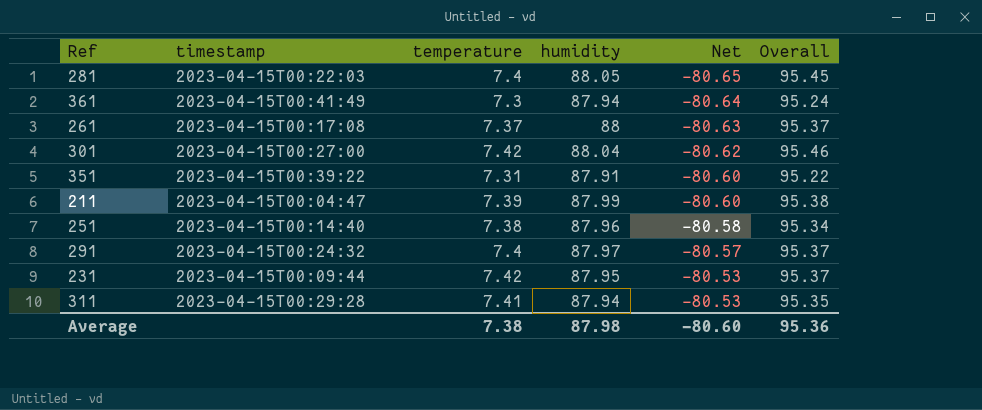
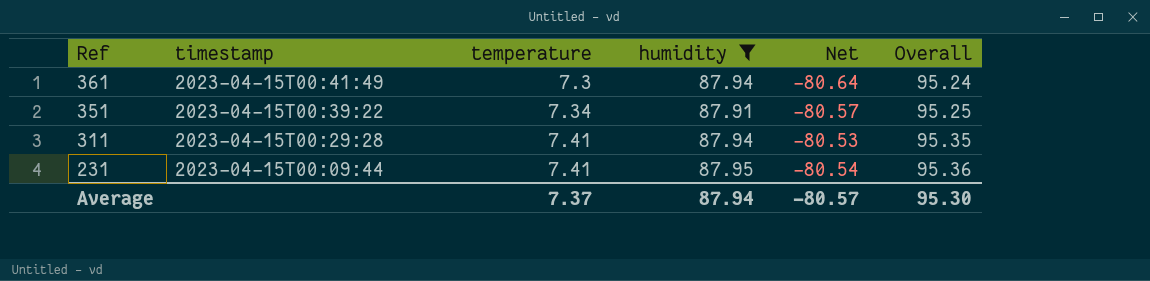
filter: none -> humidity <= 87.95
row order: Net ascending -> Ref descending
351 | temperature: 7.31 -> 7.34
351 | Net: -80.60 -> -80.57
351 | Overall: 95.22 -> 95.25
231 | temperature: 7.42 -> 7.41
231 | Net: -80.53 -> -80.54
231 | Overall: 95.37 -> 95.36
Average | temperature: 7.38 -> 7.37
Average | humidity: 87.98 -> 87.94
Average | Net: -80.60 -> -80.57
Average | Overall: 95.36 -> 95.30

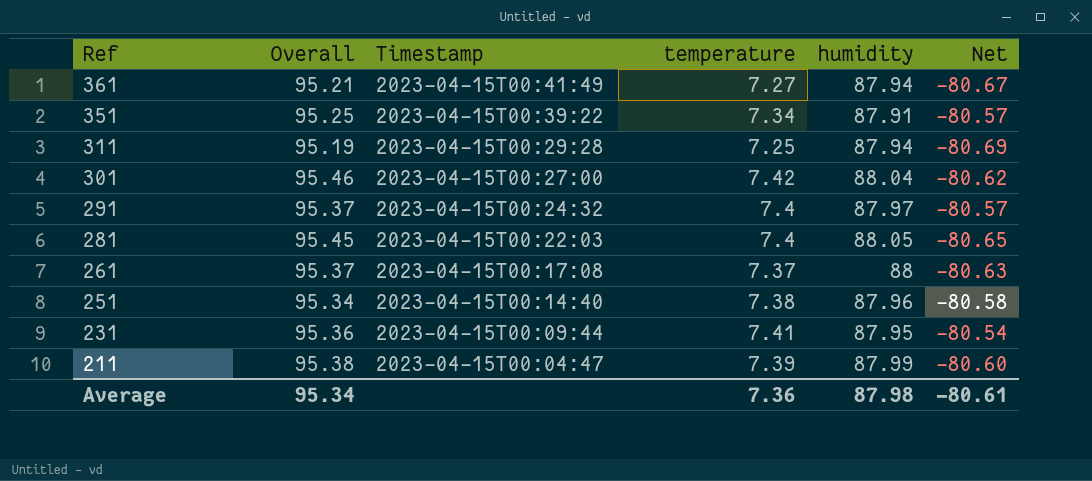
filter: humidity <= 87.95 -> none
column Overall | position: 6 -> 2
column name: timestamp -> Timestamp
361 | Overall: 95.24 -> 95.21
361 | temperature: 7.3 -> 7.27
361 | Net: -80.64 -> -80.67
311 | Overall: 95.35 -> 95.19
311 | temperature: 7.41 -> 7.25
311 | Net: -80.53 -> -80.69
Average | Overall: 95.30 -> 95.34
Average | temperature: 7.37 -> 7.36
Average | humidity: 87.94 -> 87.98
Average | Net: -80.57 -> -80.61

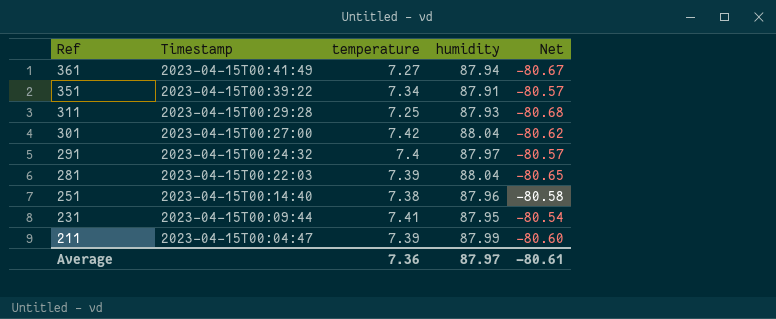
column Overall | formula: [temperature] + [humidity] -> none
row 261: 95.37 | 2023-04-15T00:17:08 | 7.37 | 88 | -80.63 -> none
311 | humidity: 87.94 -> 87.93
311 | Net: -80.69 -> -80.68
281 | temperature: 7.4 -> 7.39
281 | humidity: 88.05 -> 88.04
Average | humidity: 87.98 -> 87.97

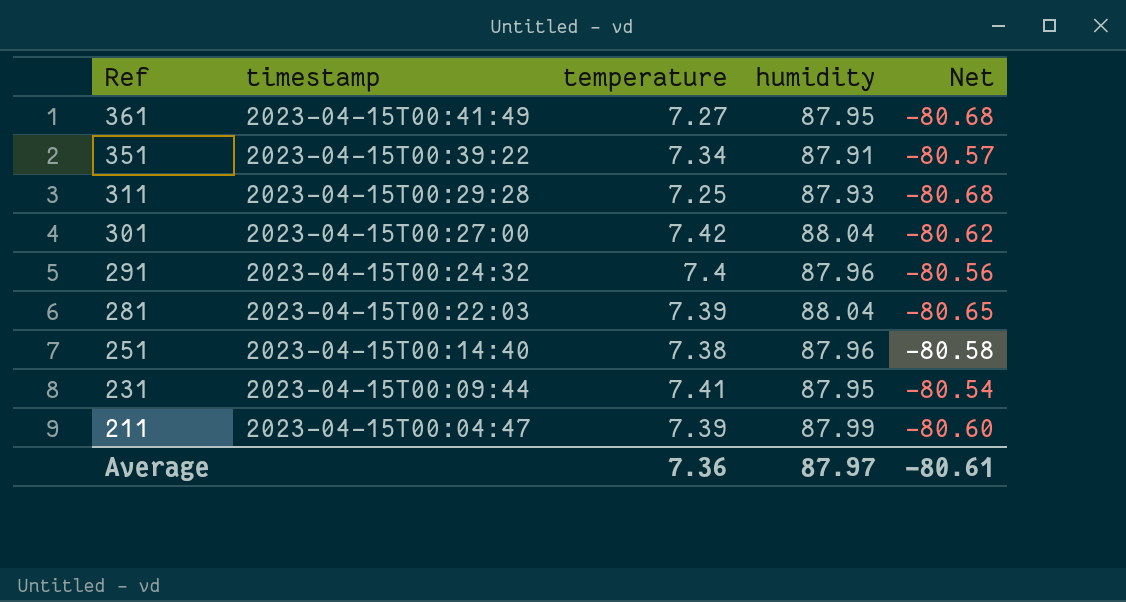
column name: Timestamp -> timestamp
361 | humidity: 87.94 -> 87.95
361 | Net: -80.67 -> -80.68
291 | humidity: 87.97 -> 87.96
291 | Net: -80.57 -> -80.56

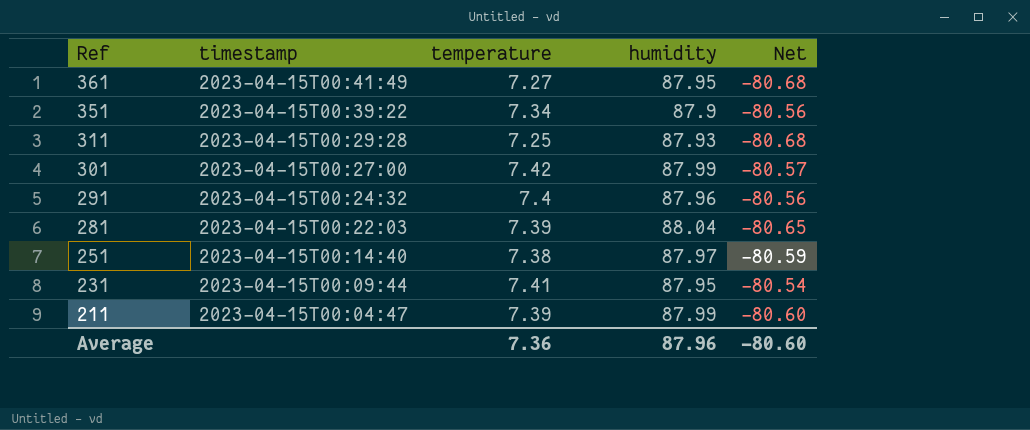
351 | humidity: 87.91 -> 87.9
351 | Net: -80.57 -> -80.56
301 | humidity: 88.04 -> 87.99
301 | Net: -80.62 -> -80.57
251 | humidity: 87.96 -> 87.97
251 | Net: -80.58 -> -80.59
Average | humidity: 87.97 -> 87.96
Average | Net: -80.61 -> -80.60

